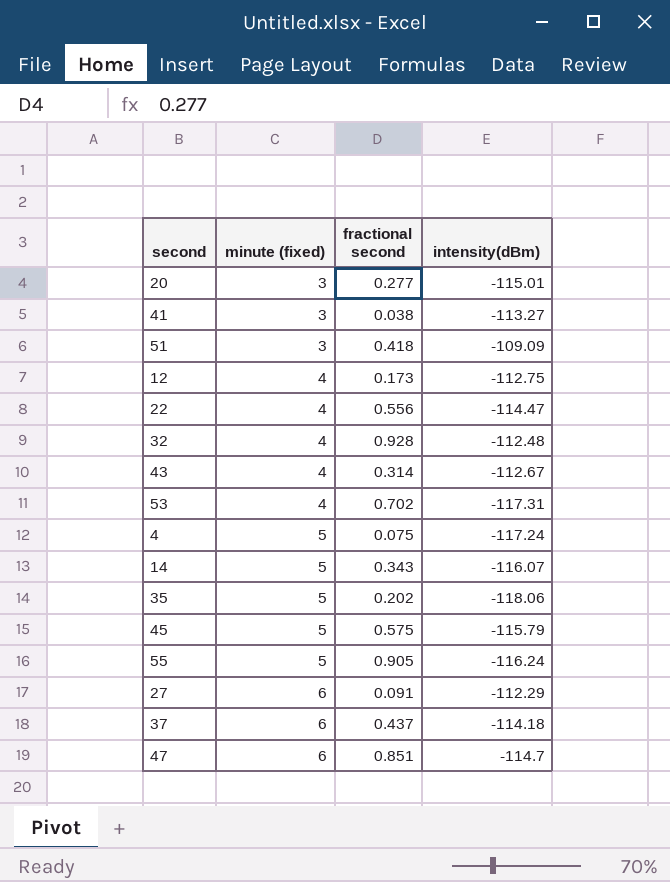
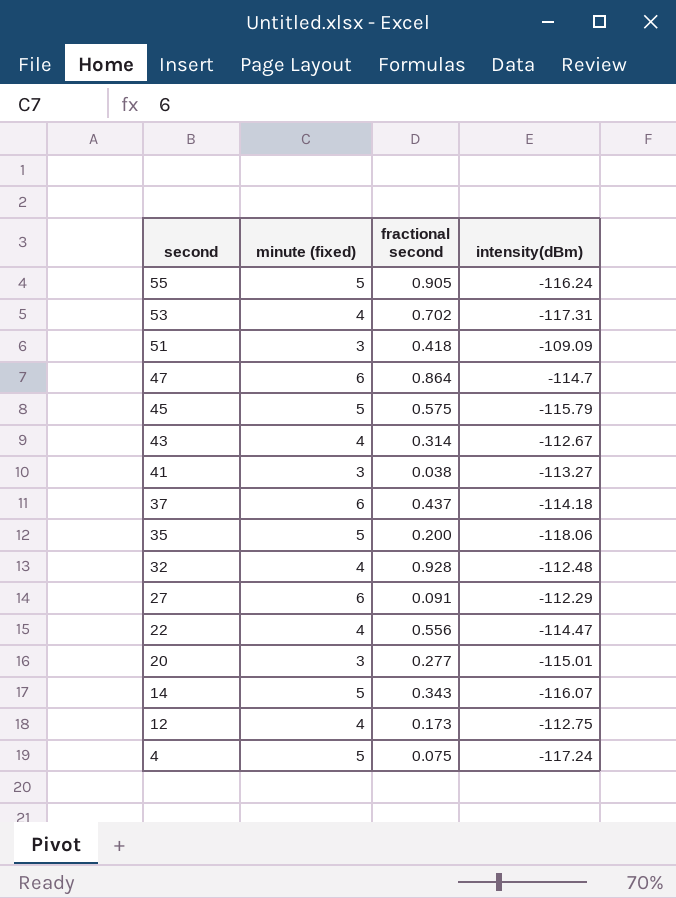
row order: minute (fixed) ascending -> second descending
47 | fractional second: 0.851 -> 0.864
35 | fractional second: 0.202 -> 0.200

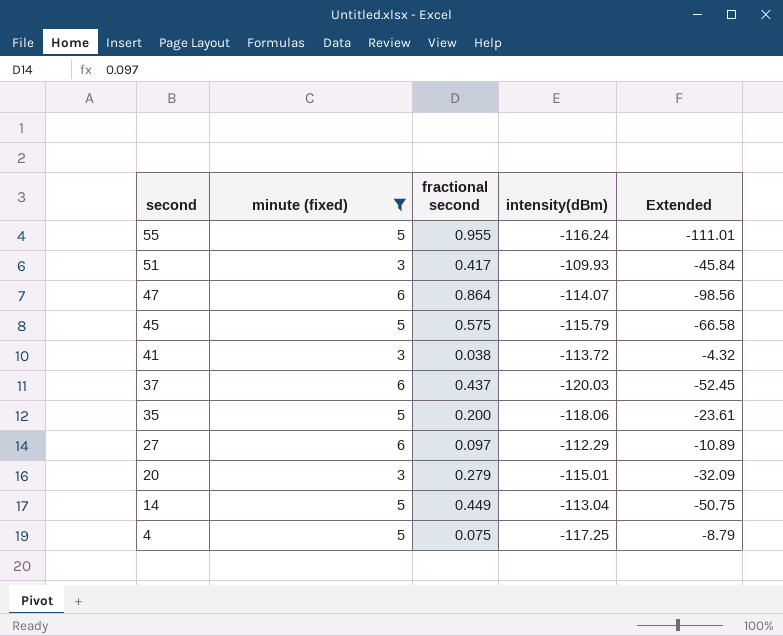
filter: none -> minute (fixed) != 4
column Extended | formula: none -> [fractional second] * [intensity(dBm)]
55 | fractional second: 0.905 -> 0.955
51 | fractional second: 0.418 -> 0.417
51 | intensity(dBm): -109.09 -> -109.93
47 | intensity(dBm): -114.7 -> -114.07
41 | intensity(dBm): -113.27 -> -113.72
37 | intensity(dBm): -114.18 -> -120.03
27 | fractional second: 0.091 -> 0.097
20 | fractional second: 0.277 -> 0.279
14 | fractional second: 0.343 -> 0.449
14 | intensity(dBm): -116.07 -> -113.04
4 | intensity(dBm): -117.24 -> -117.25

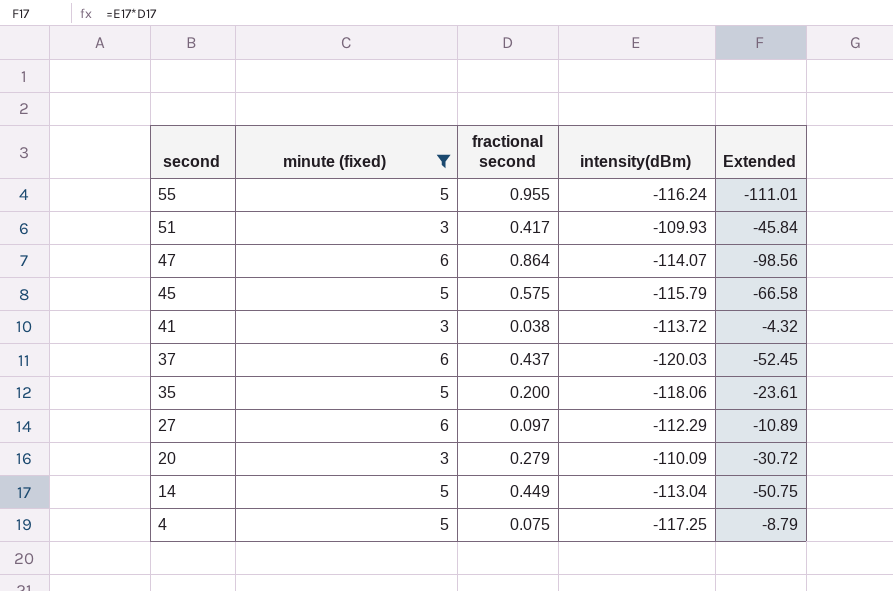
20 | intensity(dBm): -115.01 -> -110.09
20 | Extended: -32.09 -> -30.72

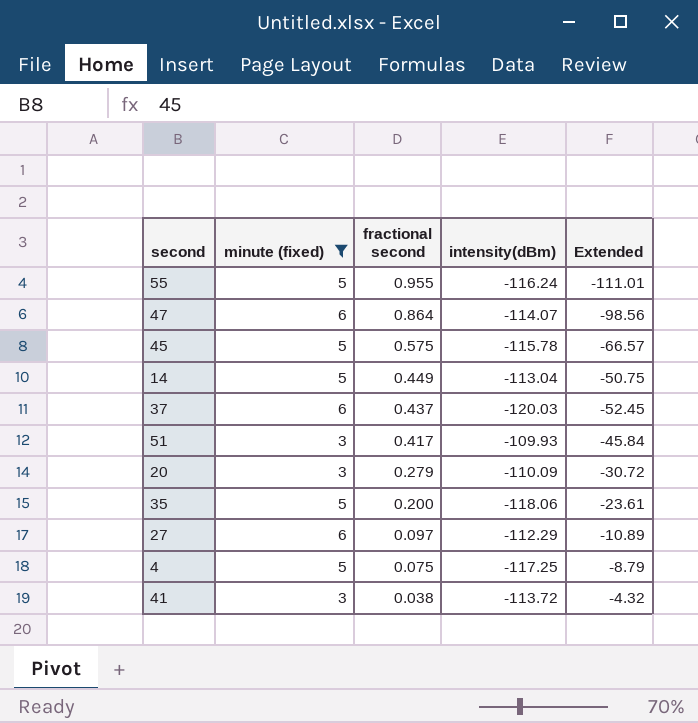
row order: second descending -> fractional second descending
45 | intensity(dBm): -115.79 -> -115.78
45 | Extended: -66.58 -> -66.57

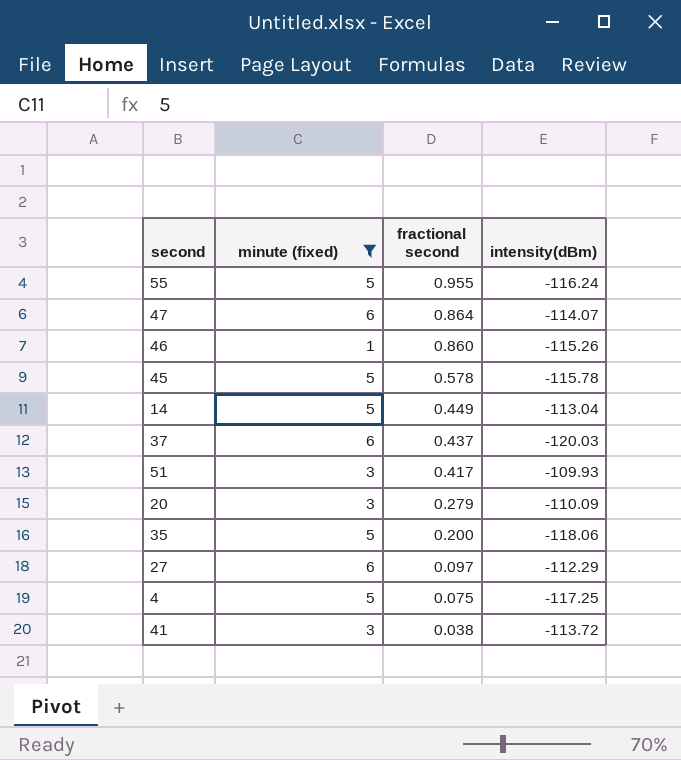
column Extended | formula: [fractional second] * [intensity(dBm)] -> none
row 46: none -> 1 | 0.860 | -115.26
45 | fractional second: 0.575 -> 0.578

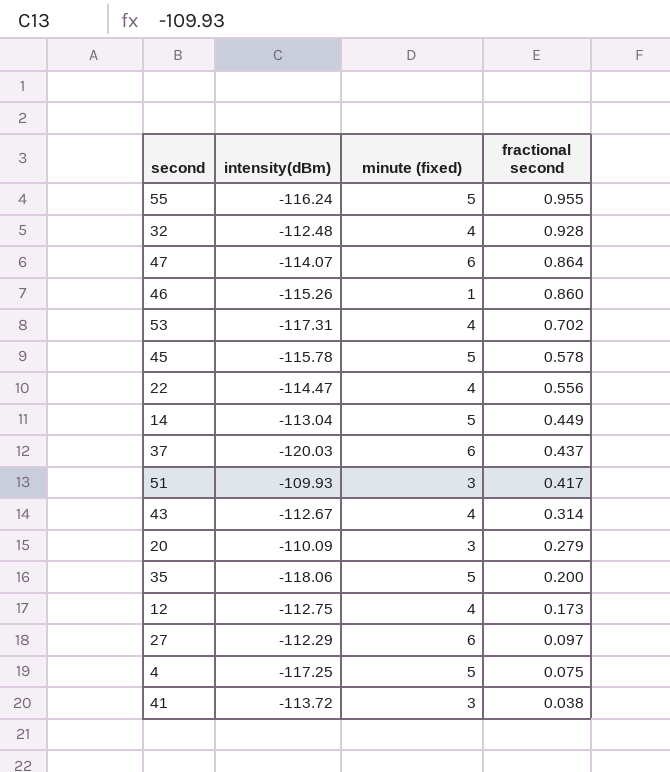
filter: minute (fixed) != 4 -> none
column intensity(dBm) | position: 4 -> 2

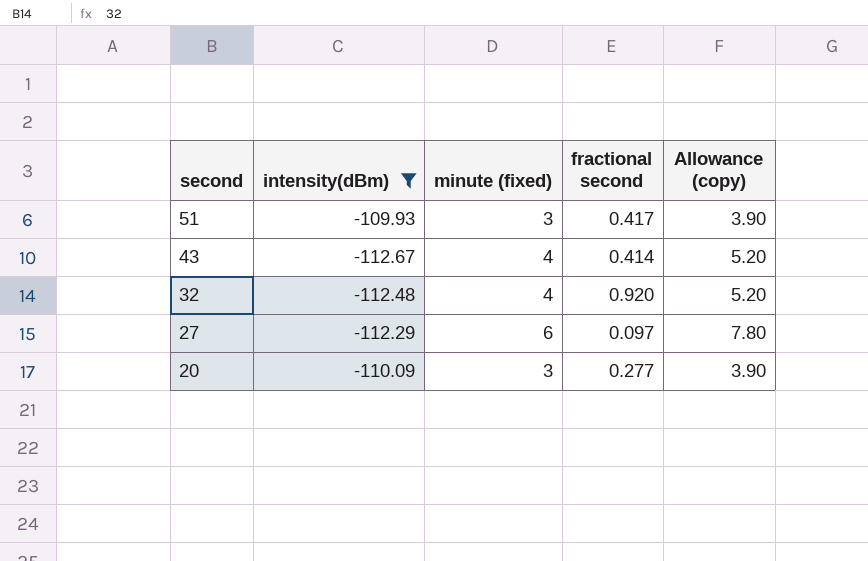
filter: none -> intensity(dBm) >= -112.67
row order: fractional second descending -> second descending
column Allowance (copy) | formula: none -> [minute (fixed)] * 1.3
43 | fractional second: 0.314 -> 0.414
32 | fractional second: 0.928 -> 0.920
20 | fractional second: 0.279 -> 0.277

